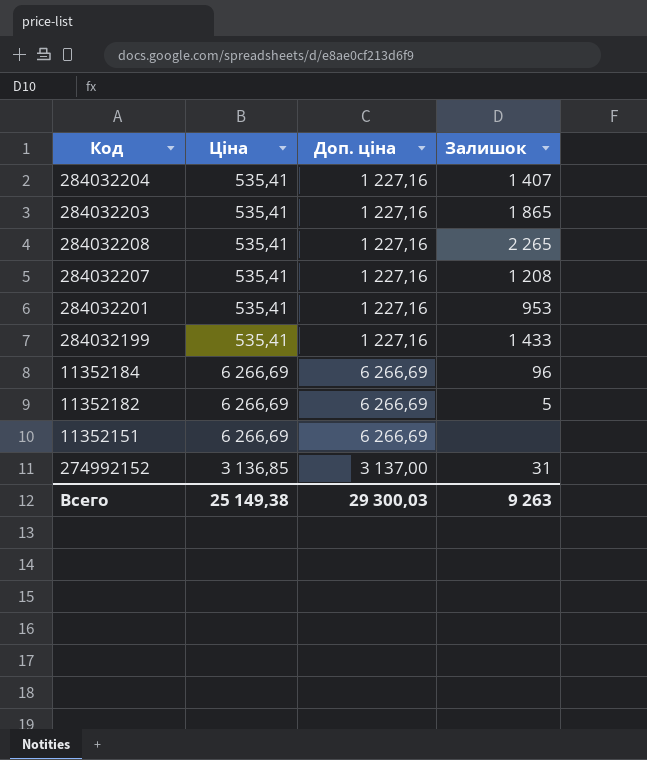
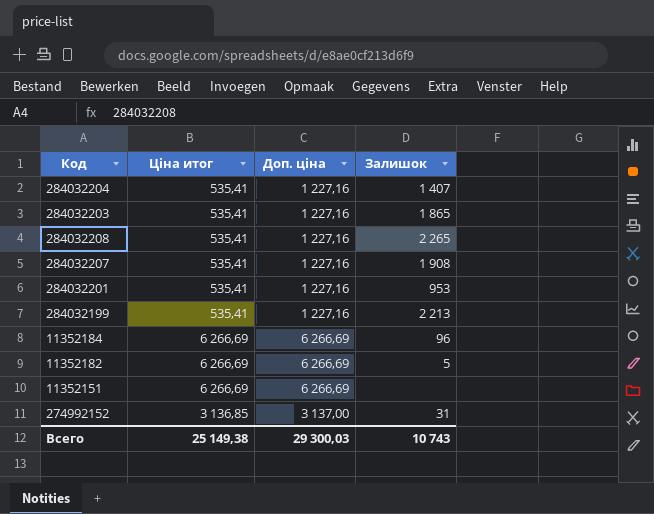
column name: Ціна -> Ціна итог
284032207 | Залишок: 1 208 -> 1 908
284032199 | Залишок: 1 433 -> 2 213
Всего | Залишок: 9 263 -> 10 743

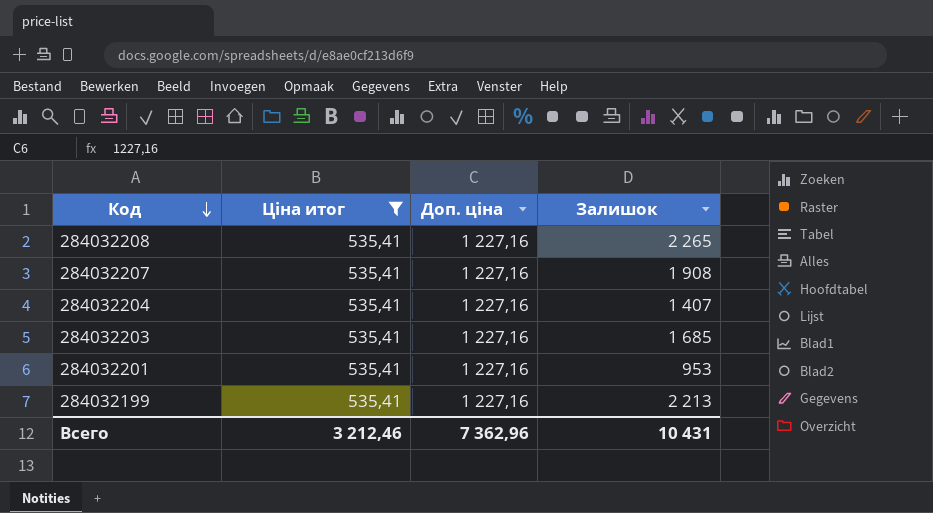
filter: none -> Ціна итог = 535,41
row order: none -> Код descending
284032203 | Залишок: 1 865 -> 1 685
Всего | Ціна итог: 25 149,38 -> 3 212,46
Всего | Доп. ціна: 29 300,03 -> 7 362,96
Всего | Залишок: 10 743 -> 10 431

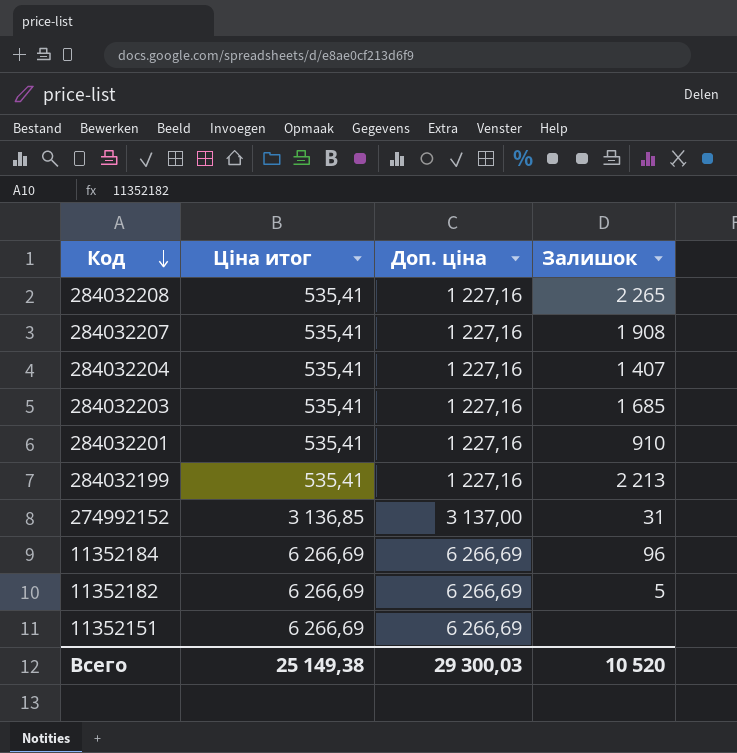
filter: Ціна итог = 535,41 -> none
284032201 | Залишок: 953 -> 910
Всего | Ціна итог: 3 212,46 -> 25 149,38
Всего | Доп. ціна: 7 362,96 -> 29 300,03
Всего | Залишок: 10 431 -> 10 520

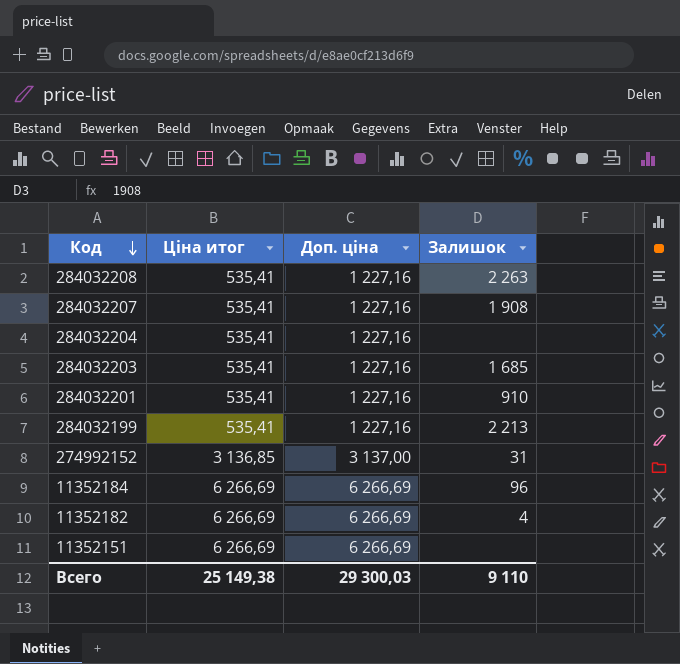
284032208 | Залишок: 2 265 -> 2 263
284032204 | Залишок: 1 407 -> none
11352182 | Залишок: 5 -> 4
Всего | Залишок: 10 520 -> 9 110

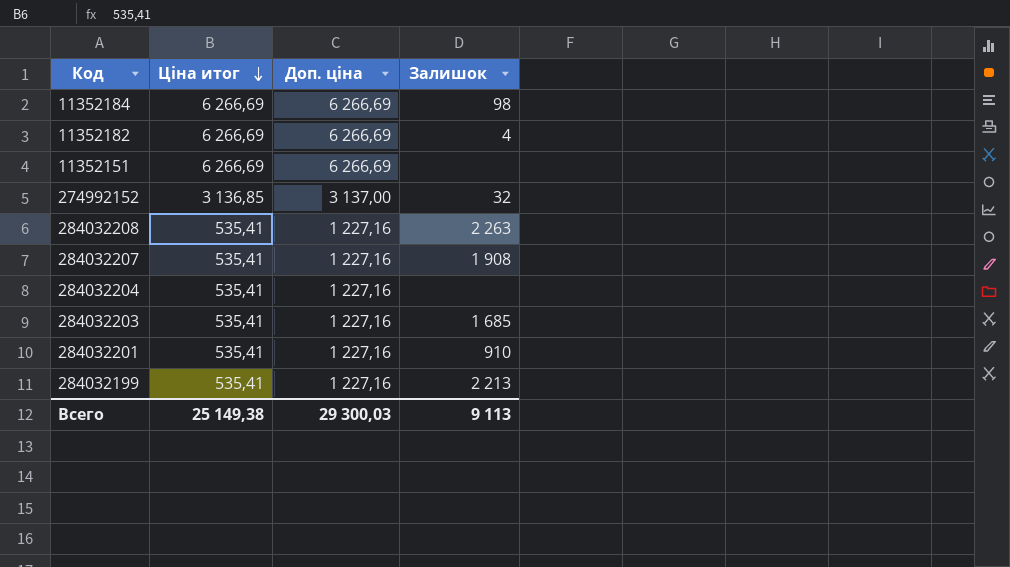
row order: Код descending -> Ціна итог descending
11352184 | Залишок: 96 -> 98
274992152 | Залишок: 31 -> 32
Всего | Залишок: 9 110 -> 9 113

